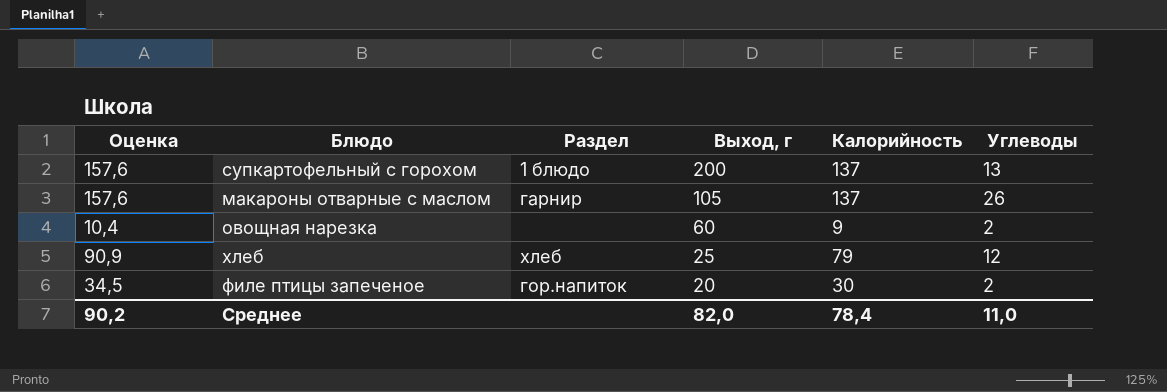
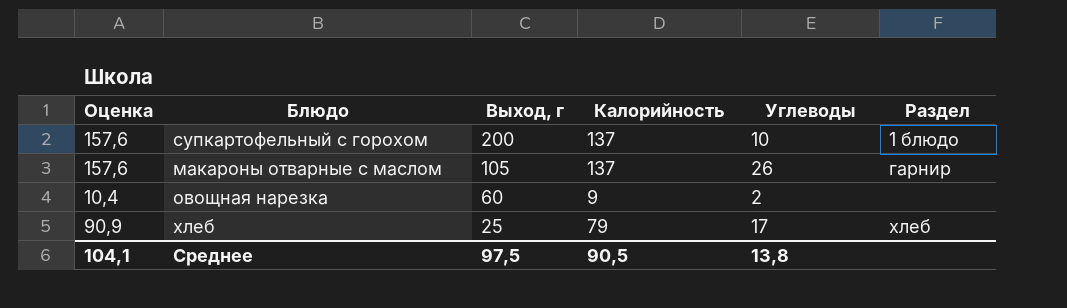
column Раздел | position: 3 -> 6
row филе птицы запеченое: 34,5 | гор.напиток | 20 | 30 | 2 -> none
супкартофельный с горохом | Углеводы: 13 -> 10
хлеб | Углеводы: 12 -> 17
Среднее | Оценка: 90,2 -> 104,1
Среднее | Выход, г: 82,0 -> 97,5
Среднее | Калорийность: 78,4 -> 90,5
Среднее | Углеводы: 11,0 -> 13,8

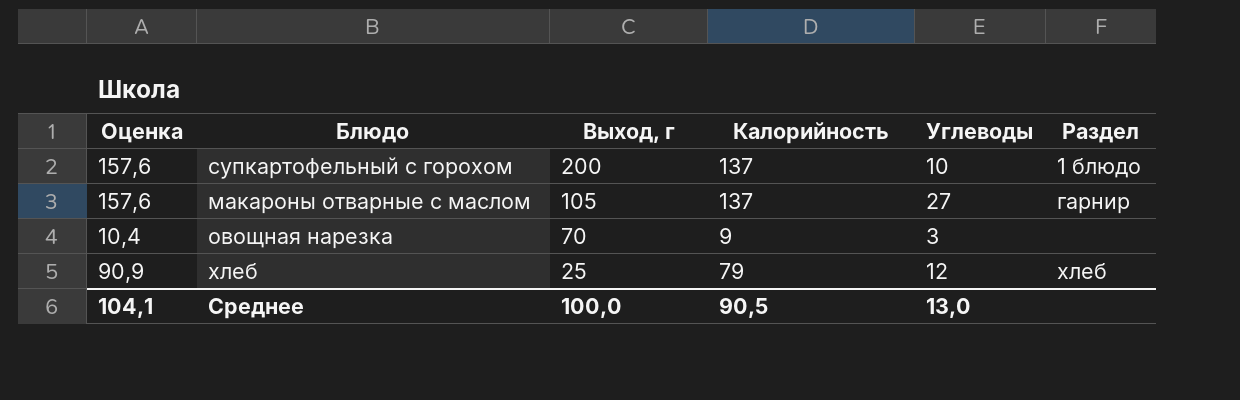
макароны отварные с маслом | Углеводы: 26 -> 27
овощная нарезка | Выход, г: 60 -> 70
овощная нарезка | Углеводы: 2 -> 3
хлеб | Углеводы: 17 -> 12
Среднее | Выход, г: 97,5 -> 100,0
Среднее | Углеводы: 13,8 -> 13,0

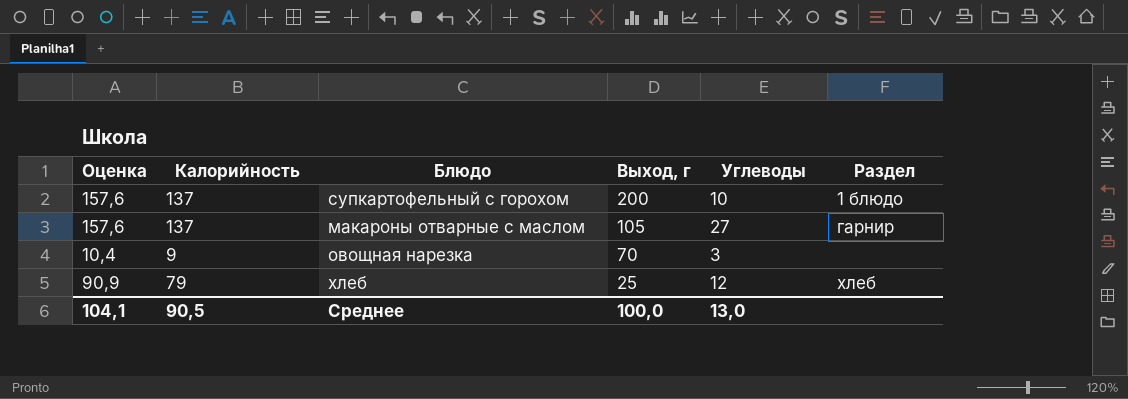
column Калорийность | position: 4 -> 2

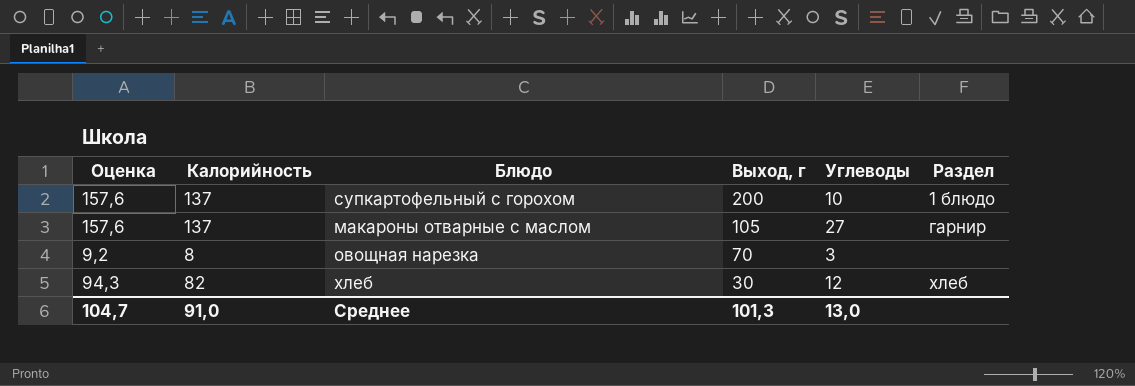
овощная нарезка | Оценка: 10,4 -> 9,2
овощная нарезка | Калорийность: 9 -> 8
хлеб | Оценка: 90,9 -> 94,3
хлеб | Калорийность: 79 -> 82
хлеб | Выход, г: 25 -> 30
Среднее | Оценка: 104,1 -> 104,7
Среднее | Калорийность: 90,5 -> 91,0
Среднее | Выход, г: 100,0 -> 101,3

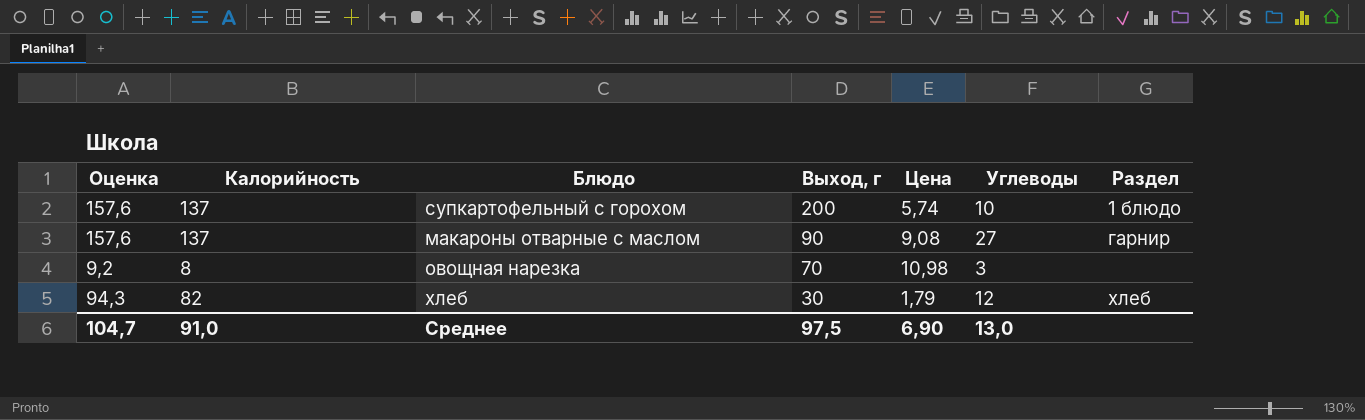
column Цена | position: none -> 5
макароны отварные с маслом | Выход, г: 105 -> 90
Среднее | Выход, г: 101,3 -> 97,5

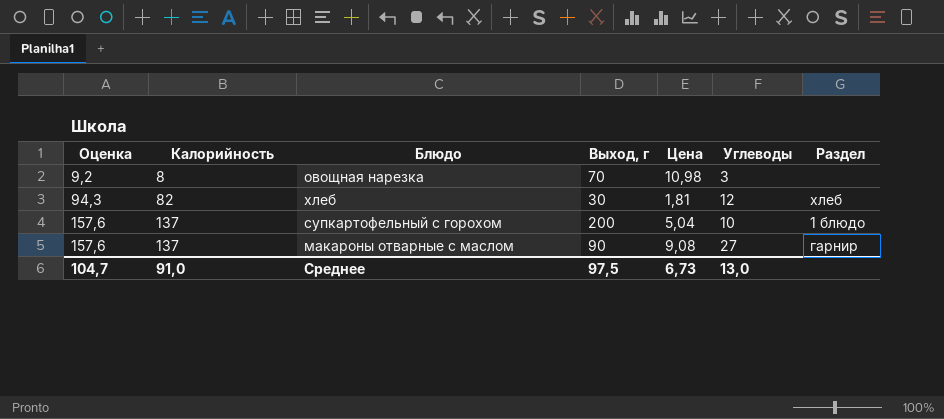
row order: Выход, г descending -> Оценка ascending
хлеб | Цена: 1,79 -> 1,81
супкартофельный с горохом | Цена: 5,74 -> 5,04
Среднее | Цена: 6,90 -> 6,73

